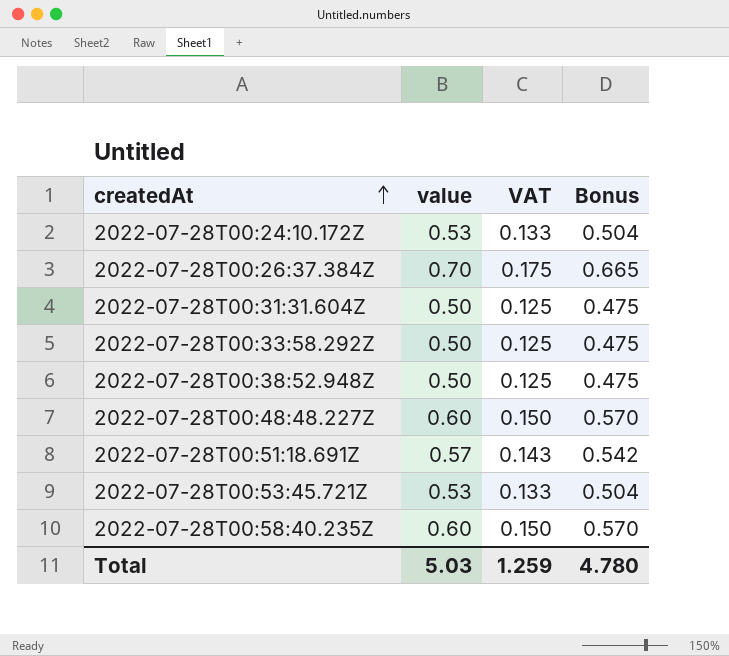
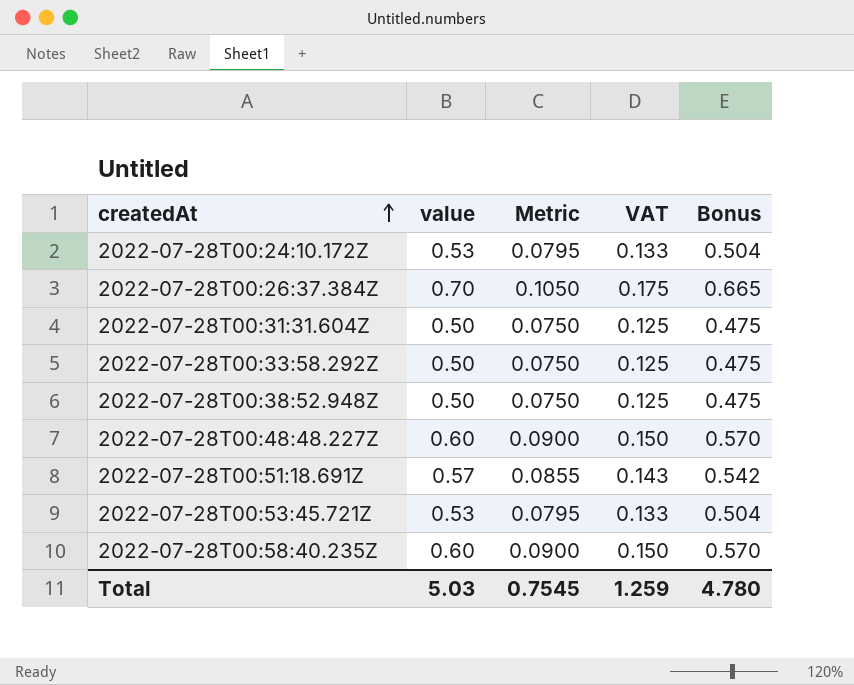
column Metric | formula: none -> [value] * 0.15

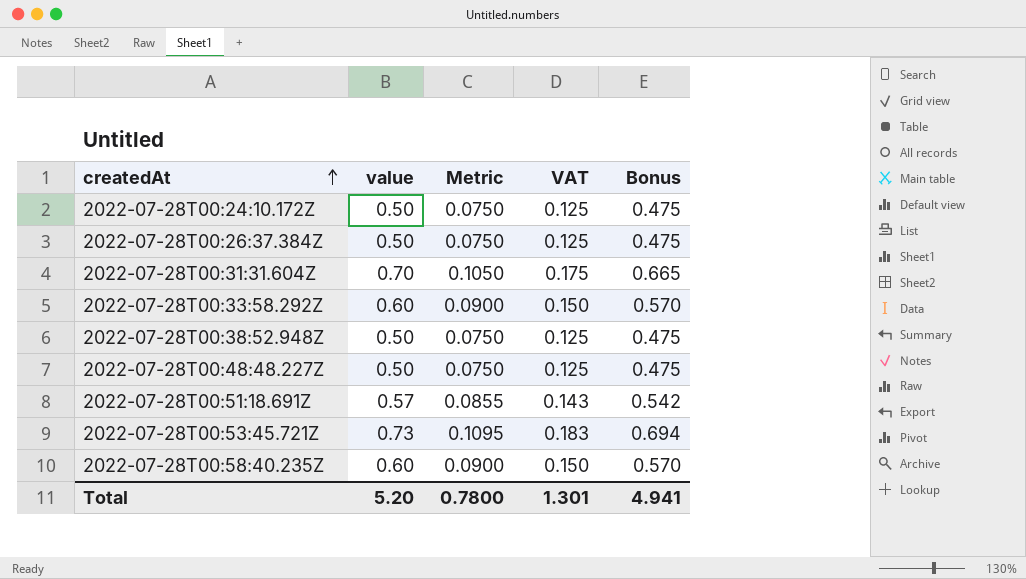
2022-07-28T00:24:10.172Z | value: 0.53 -> 0.50
2022-07-28T00:24:10.172Z | Metric: 0.0795 -> 0.0750
2022-07-28T00:24:10.172Z | VAT: 0.133 -> 0.125
2022-07-28T00:24:10.172Z | Bonus: 0.504 -> 0.475
2022-07-28T00:26:37.384Z | value: 0.70 -> 0.50
2022-07-28T00:26:37.384Z | Metric: 0.1050 -> 0.0750
2022-07-28T00:26:37.384Z | VAT: 0.175 -> 0.125
2022-07-28T00:26:37.384Z | Bonus: 0.665 -> 0.475
2022-07-28T00:31:31.604Z | value: 0.50 -> 0.70
2022-07-28T00:31:31.604Z | Metric: 0.0750 -> 0.1050
2022-07-28T00:31:31.604Z | VAT: 0.125 -> 0.175
2022-07-28T00:31:31.604Z | Bonus: 0.475 -> 0.665
2022-07-28T00:33:58.292Z | value: 0.50 -> 0.60
2022-07-28T00:33:58.292Z | Metric: 0.0750 -> 0.0900
2022-07-28T00:33:58.292Z | VAT: 0.125 -> 0.150
2022-07-28T00:33:58.292Z | Bonus: 0.475 -> 0.570
2022-07-28T00:48:48.227Z | value: 0.60 -> 0.50
2022-07-28T00:48:48.227Z | Metric: 0.0900 -> 0.0750
2022-07-28T00:48:48.227Z | VAT: 0.150 -> 0.125
2022-07-28T00:48:48.227Z | Bonus: 0.570 -> 0.475
2022-07-28T00:53:45.721Z | value: 0.53 -> 0.73
2022-07-28T00:53:45.721Z | Metric: 0.0795 -> 0.1095
2022-07-28T00:53:45.721Z | VAT: 0.133 -> 0.183
2022-07-28T00:53:45.721Z | Bonus: 0.504 -> 0.694
Total | value: 5.03 -> 5.20
Total | Metric: 0.7545 -> 0.7800
Total | VAT: 1.259 -> 1.301
Total | Bonus: 4.780 -> 4.941

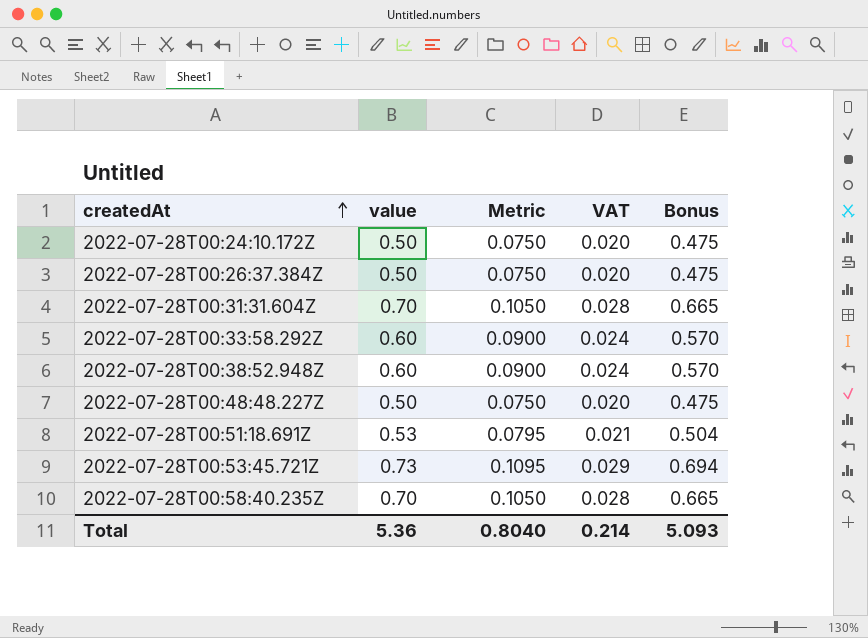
column VAT | formula: [value] * 0.25 -> [value] * 0.04
2022-07-28T00:38:52.948Z | value: 0.50 -> 0.60
2022-07-28T00:38:52.948Z | Metric: 0.0750 -> 0.0900
2022-07-28T00:38:52.948Z | Bonus: 0.475 -> 0.570
2022-07-28T00:51:18.691Z | value: 0.57 -> 0.53
2022-07-28T00:51:18.691Z | Metric: 0.0855 -> 0.0795
2022-07-28T00:51:18.691Z | Bonus: 0.542 -> 0.504
2022-07-28T00:58:40.235Z | value: 0.60 -> 0.70
2022-07-28T00:58:40.235Z | Metric: 0.0900 -> 0.1050
2022-07-28T00:58:40.235Z | Bonus: 0.570 -> 0.665
Total | value: 5.20 -> 5.36
Total | Metric: 0.7800 -> 0.8040
Total | VAT: 1.301 -> 0.214
Total | Bonus: 4.941 -> 5.093

